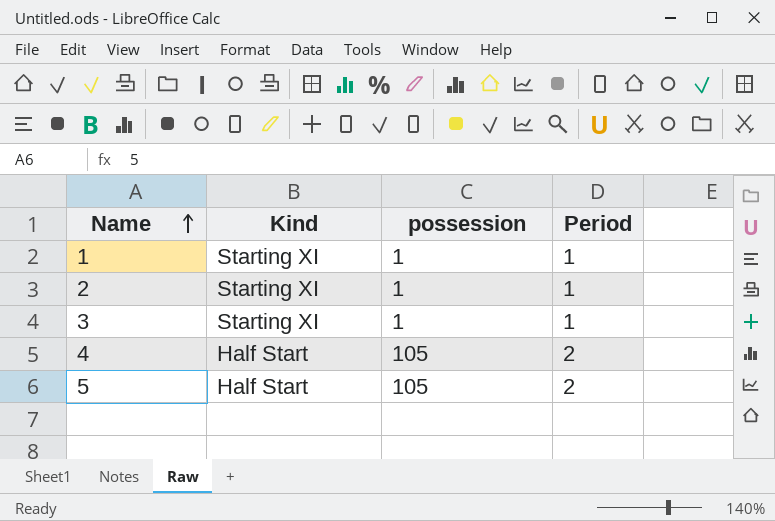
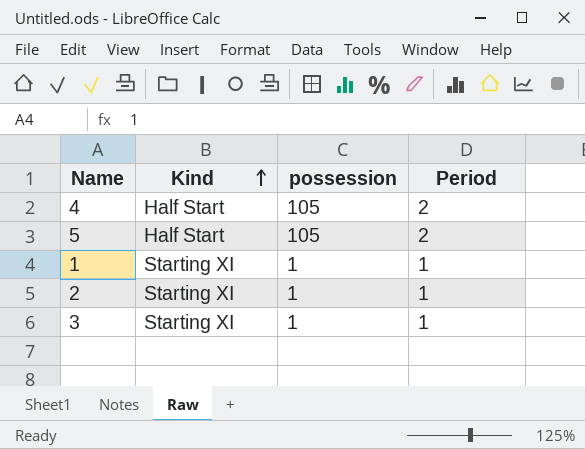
row order: Name ascending -> Kind ascending

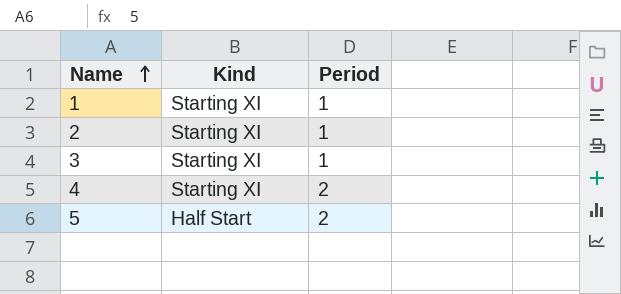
row order: Kind ascending -> Name ascending
column possession | position: 3 -> none
4 | Kind: Half Start -> Starting XI

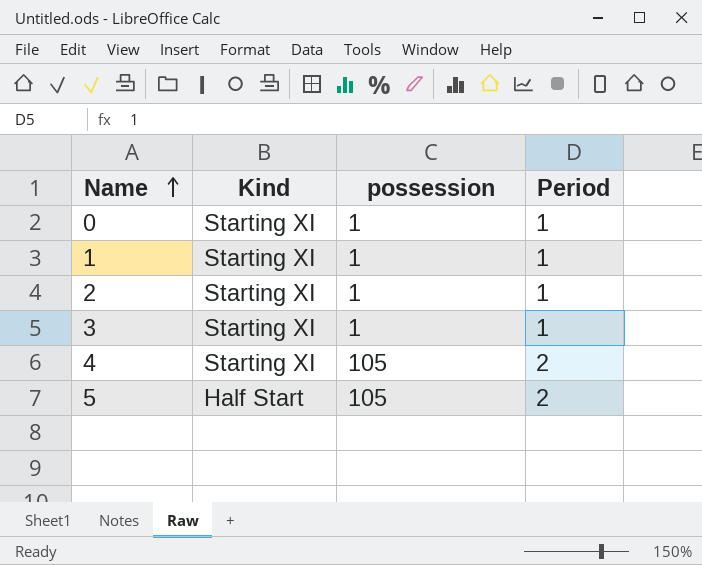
column possession | position: none -> 3
row 0: none -> Starting XI | 1 | 1

